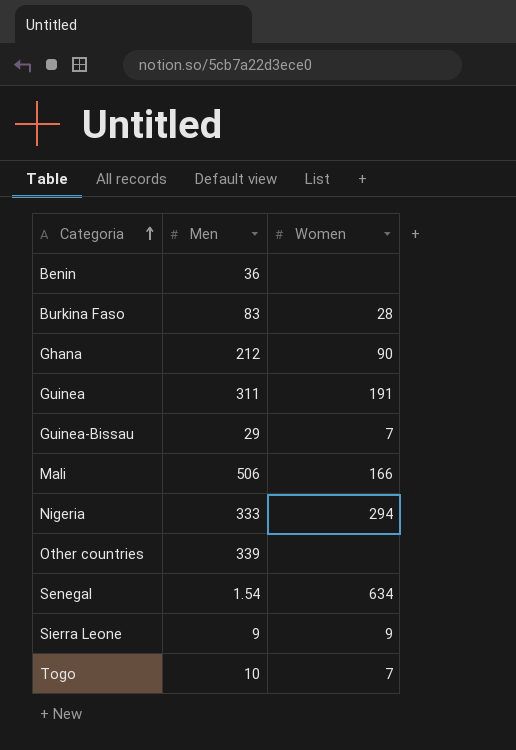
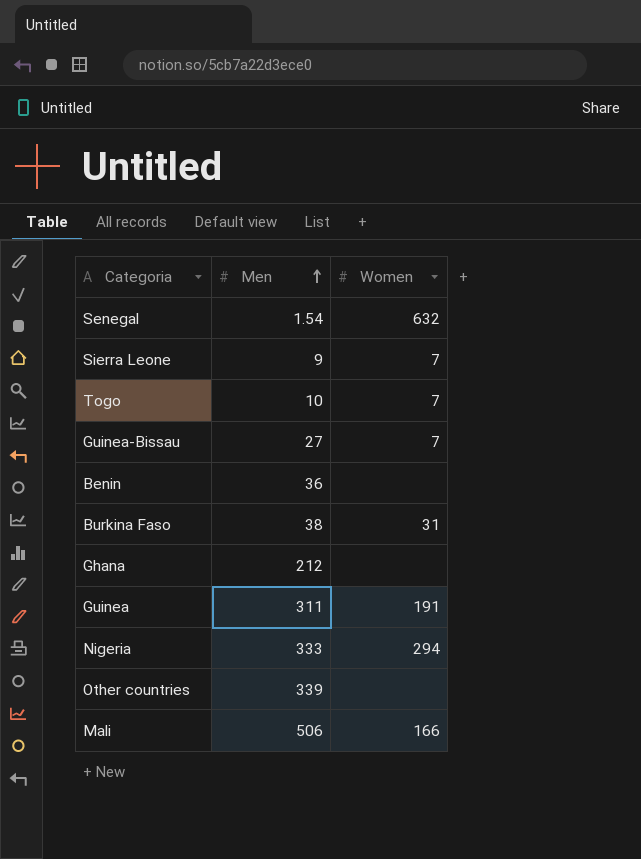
row order: Categoria ascending -> Men ascending
Senegal | Women: 634 -> 632
Sierra Leone | Women: 9 -> 7
Guinea-Bissau | Men: 29 -> 27
Burkina Faso | Men: 83 -> 38
Burkina Faso | Women: 28 -> 31
Ghana | Women: 90 -> none

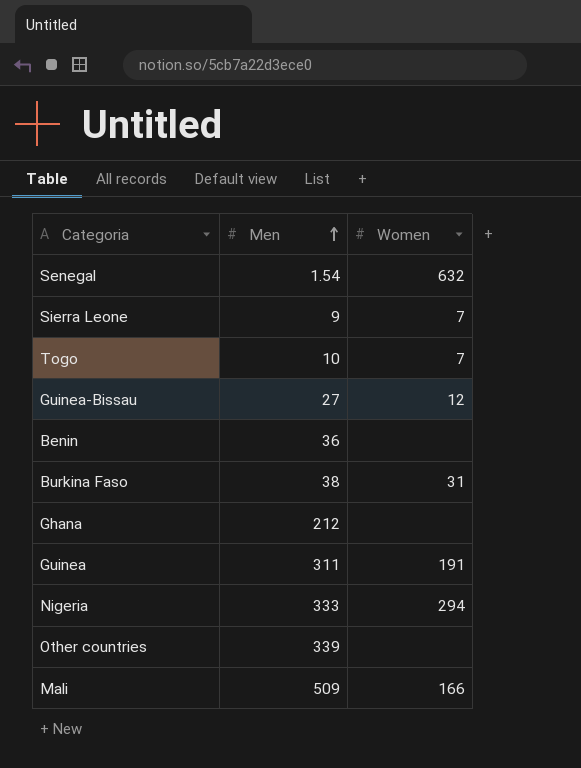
Guinea-Bissau | Women: 7 -> 12
Mali | Men: 506 -> 509

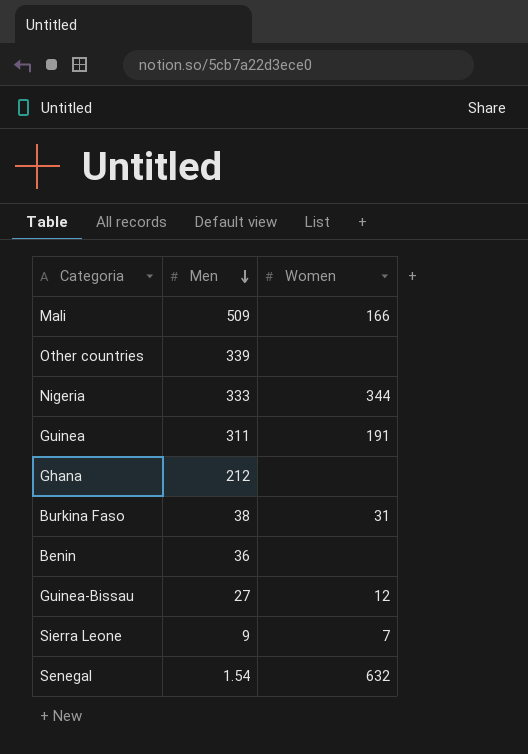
row order: Men ascending -> Men descending
row Togo: 10 | 7 -> none
Nigeria | Women: 294 -> 344

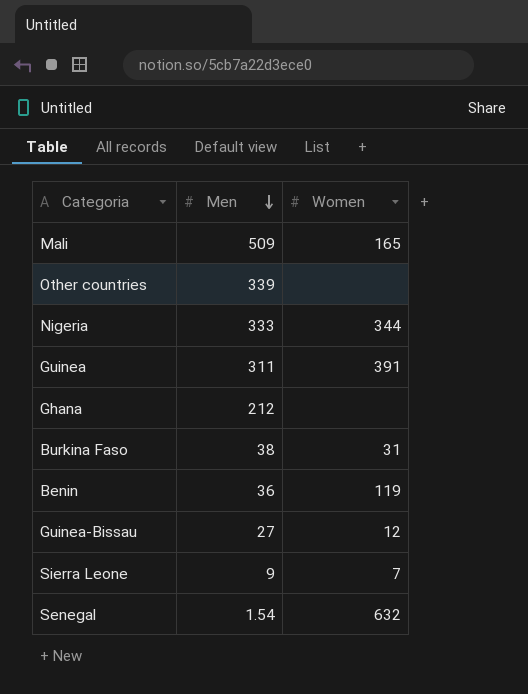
Mali | Women: 166 -> 165
Guinea | Women: 191 -> 391
Benin | Women: none -> 119

